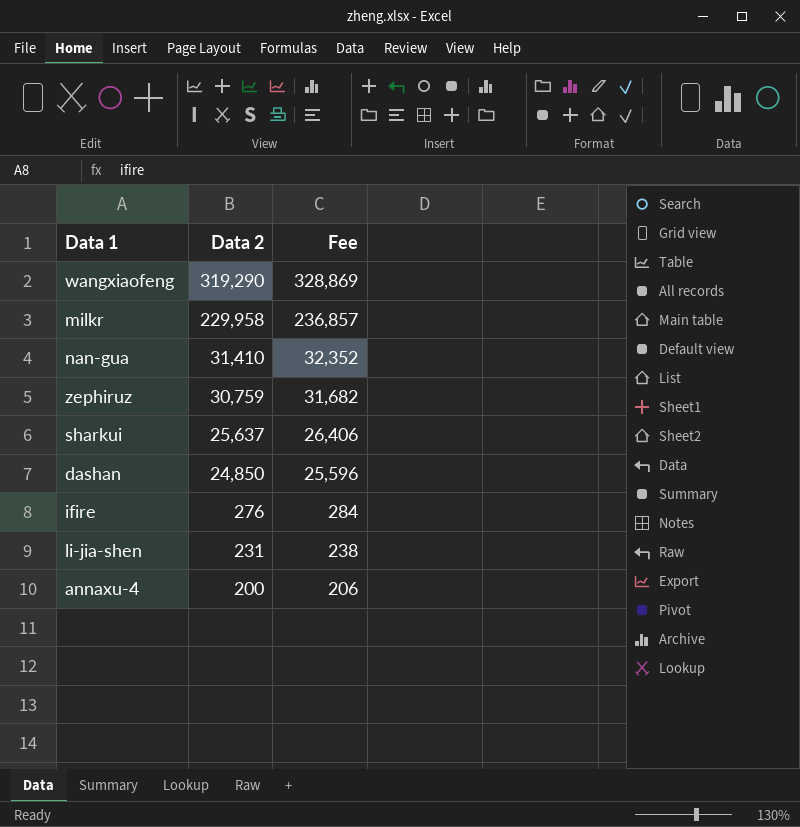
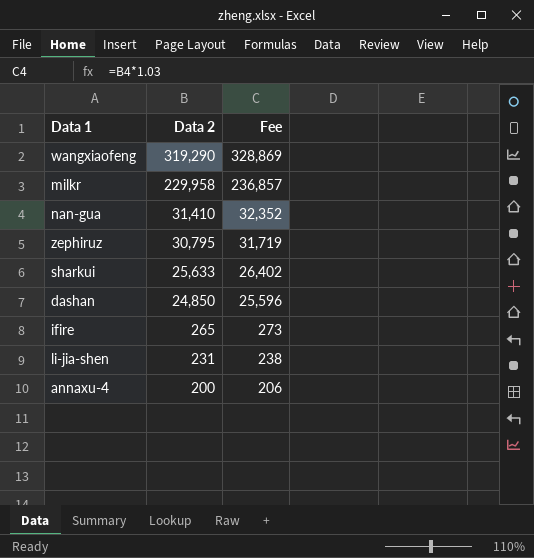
zephiruz | Data 2: 30,759 -> 30,795
zephiruz | Fee: 31,682 -> 31,719
sharkui | Data 2: 25,637 -> 25,633
sharkui | Fee: 26,406 -> 26,402
ifire | Data 2: 276 -> 265
ifire | Fee: 284 -> 273

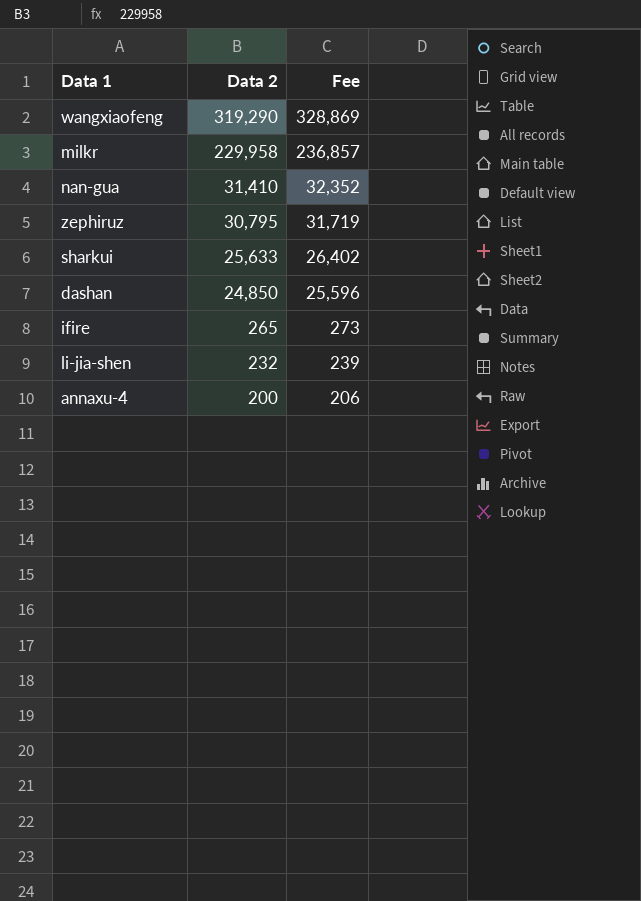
li-jia-shen | Data 2: 231 -> 232
li-jia-shen | Fee: 238 -> 239

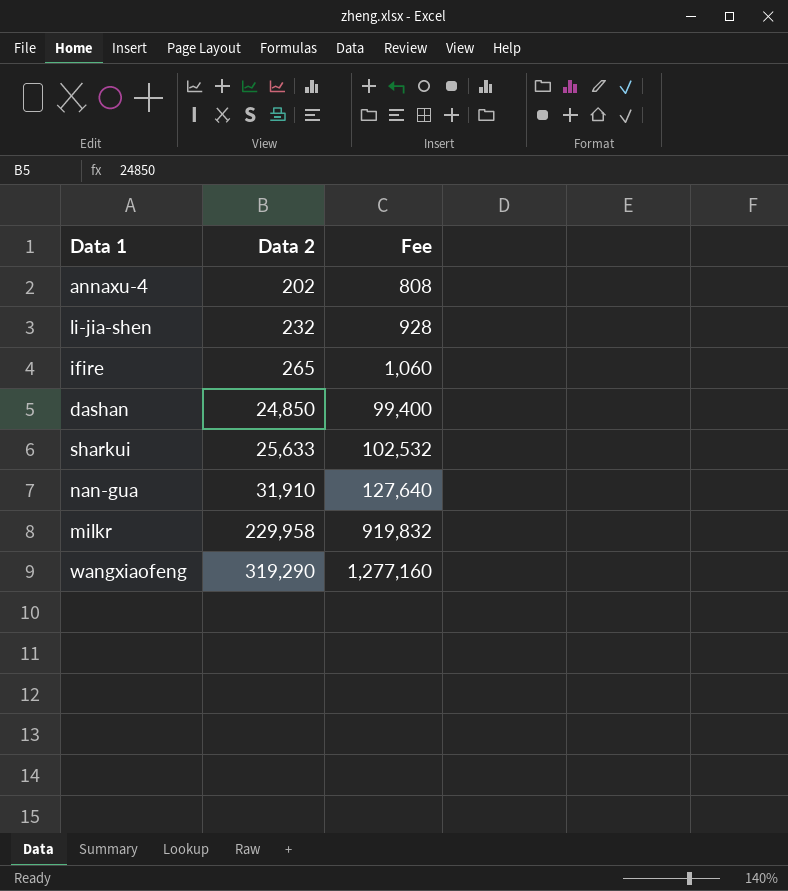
row order: Data 2 descending -> Data 2 ascending
column Fee | formula: [Data 2] * 1.03 -> [Data 2] * 4
row zephiruz: 30,795 | 31,719 -> none
annaxu-4 | Data 2: 200 -> 202
nan-gua | Data 2: 31,410 -> 31,910

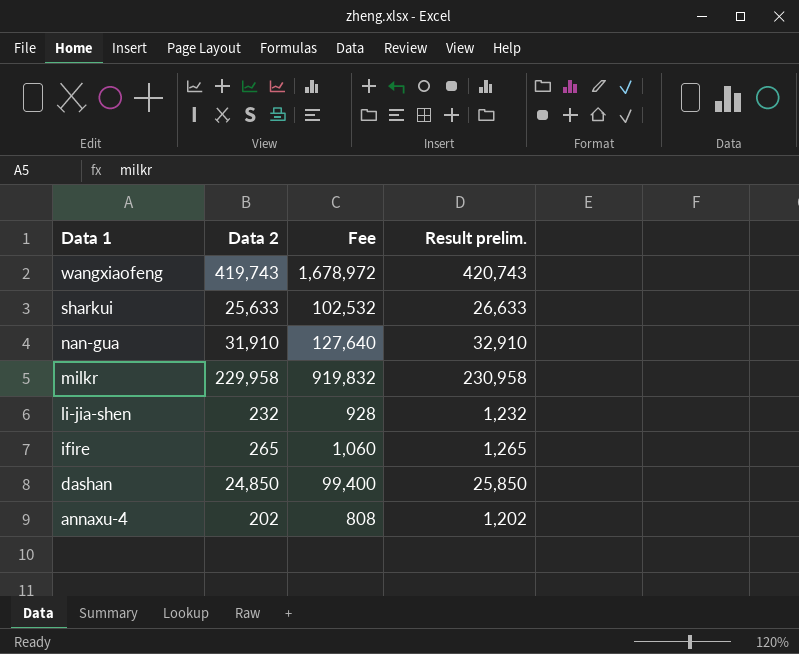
row order: Data 2 ascending -> Data 1 descending
column Result prelim. | formula: none -> [Data 2] + 1000
wangxiaofeng | Data 2: 319,290 -> 419,743
wangxiaofeng | Fee: 1,277,160 -> 1,678,972

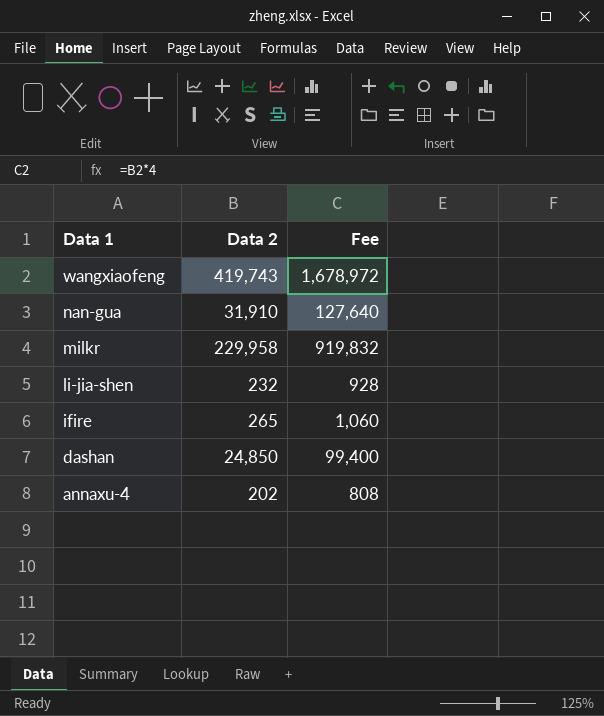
column Result prelim. | formula: [Data 2] + 1000 -> none
row sharkui: 25,633 | 102,532 | 26,633 -> none

